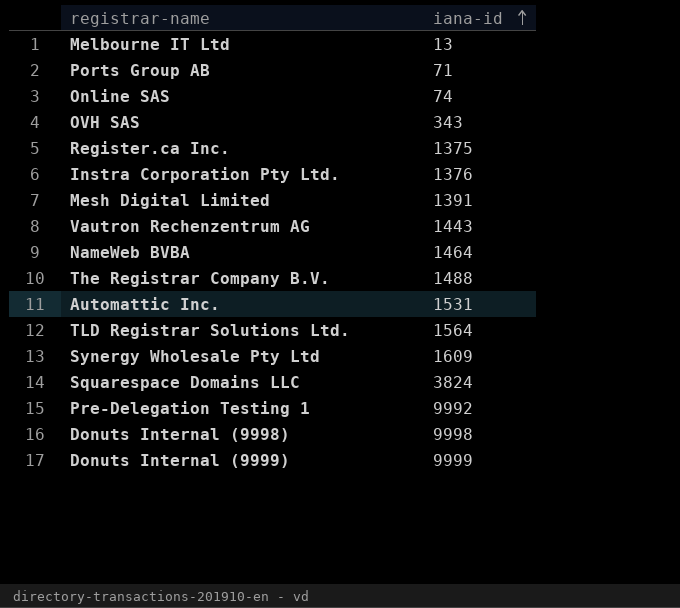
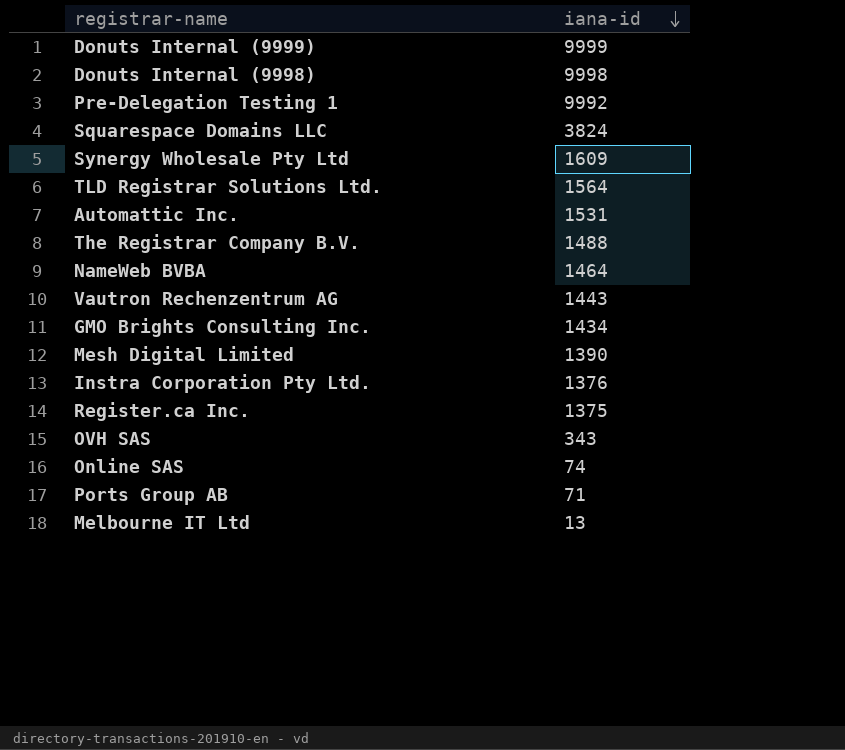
row order: iana-id ascending -> iana-id descending
row GMO Brights Consulting Inc.: none -> 1434
Mesh Digital Limited | iana-id: 1391 -> 1390

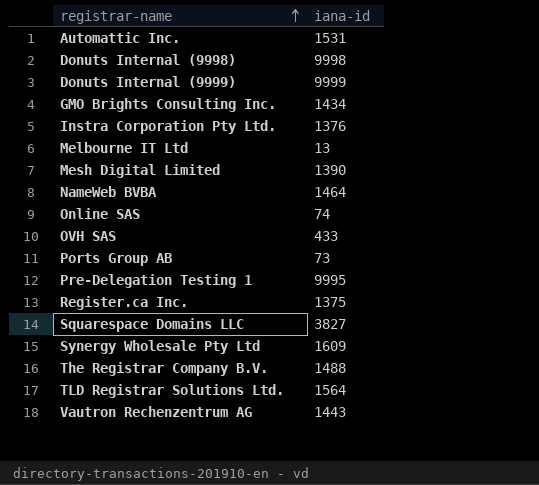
row order: iana-id descending -> registrar-name ascending
OVH SAS | iana-id: 343 -> 433
Ports Group AB | iana-id: 71 -> 73
Pre-Delegation Testing 1 | iana-id: 9992 -> 9995
Squarespace Domains LLC | iana-id: 3824 -> 3827

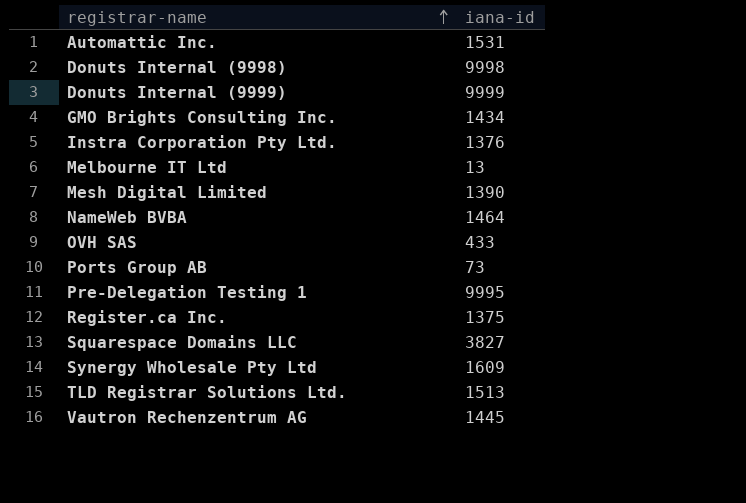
row Online SAS: 74 -> none
row The Registrar Company B.V.: 1488 -> none
TLD Registrar Solutions Ltd. | iana-id: 1564 -> 1513
Vautron Rechenzentrum AG | iana-id: 1443 -> 1445

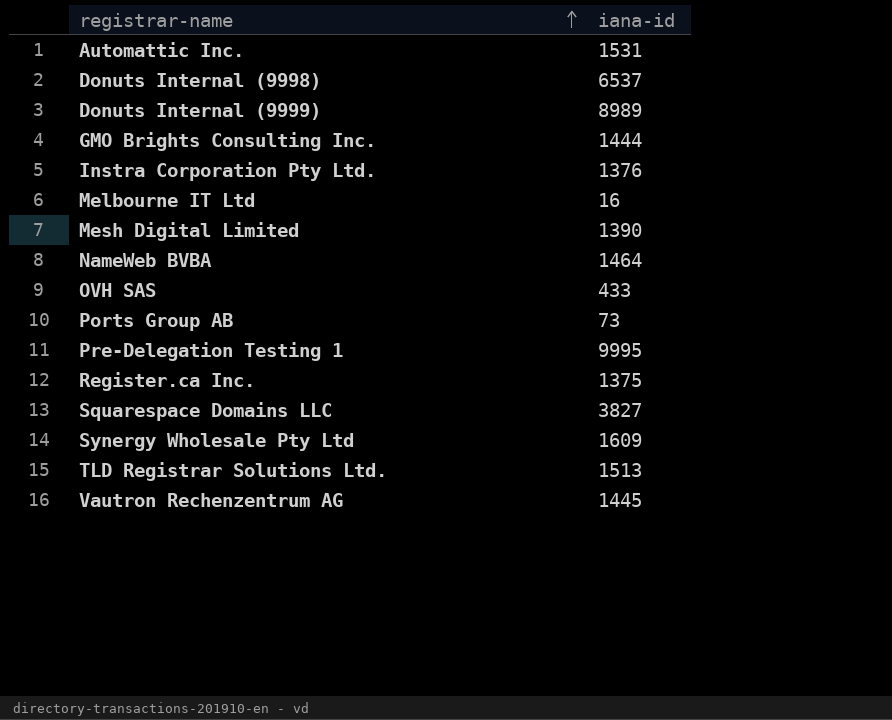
Donuts Internal (9998) | iana-id: 9998 -> 6537
Donuts Internal (9999) | iana-id: 9999 -> 8989
GMO Brights Consulting Inc. | iana-id: 1434 -> 1444
Melbourne IT Ltd | iana-id: 13 -> 16

